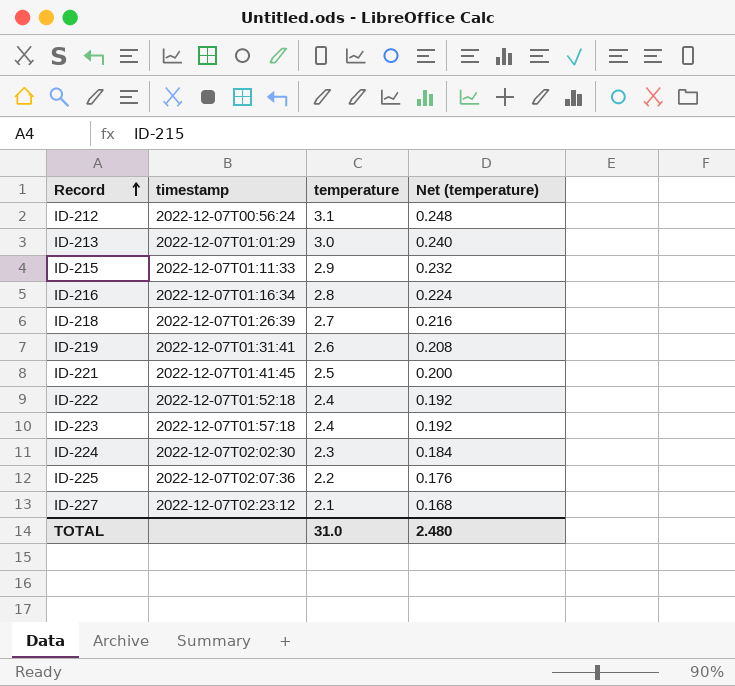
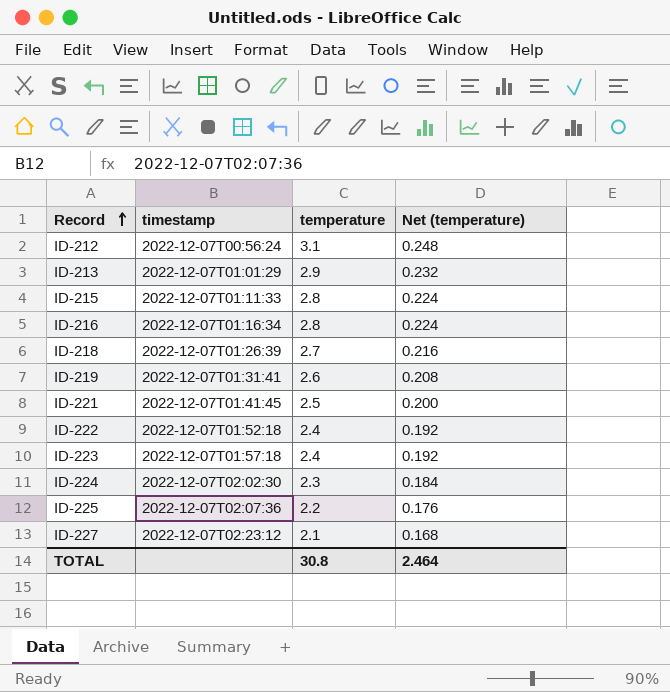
ID-213 | temperature: 3.0 -> 2.9
ID-213 | Net (temperature): 0.240 -> 0.232
ID-215 | temperature: 2.9 -> 2.8
ID-215 | Net (temperature): 0.232 -> 0.224
TOTAL | temperature: 31.0 -> 30.8
TOTAL | Net (temperature): 2.480 -> 2.464

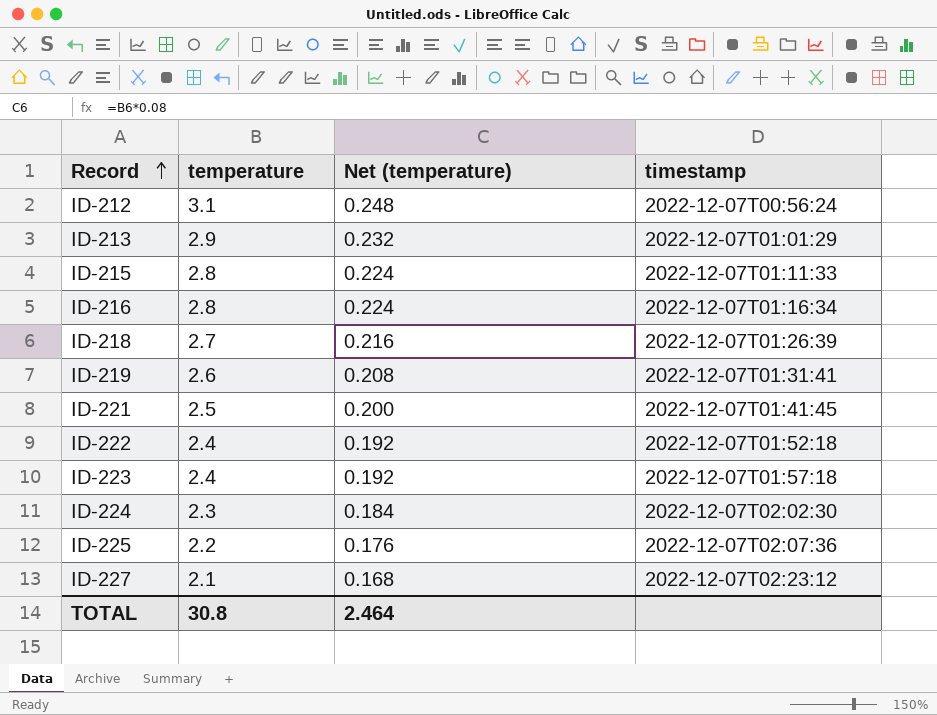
column timestamp | position: 2 -> 4

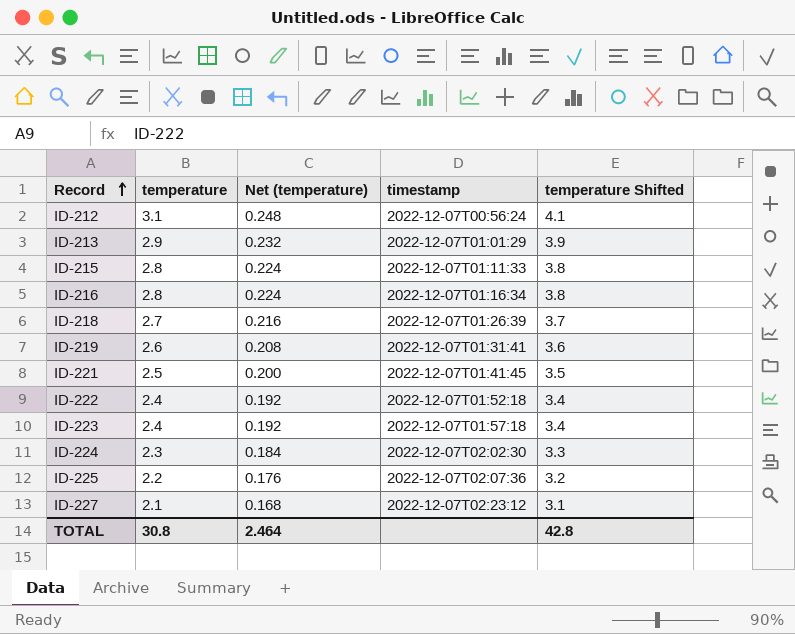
column temperature Shifted | formula: none -> [temperature] + 1

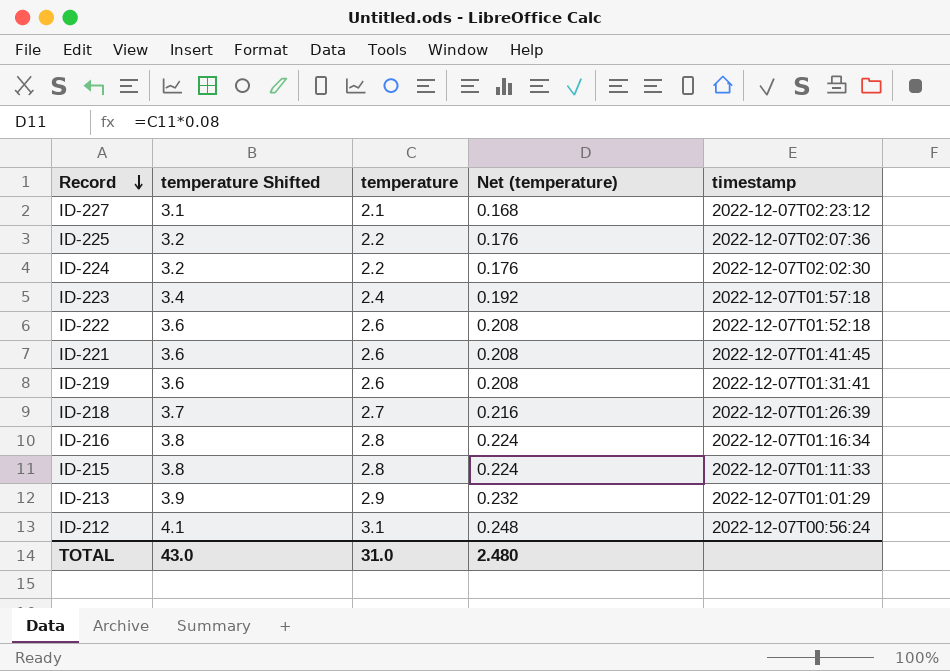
row order: Record ascending -> Record descending
column temperature Shifted | position: 5 -> 2
ID-224 | temperature Shifted: 3.3 -> 3.2
ID-224 | temperature: 2.3 -> 2.2
ID-224 | Net (temperature): 0.184 -> 0.176
ID-222 | temperature Shifted: 3.4 -> 3.6
ID-222 | temperature: 2.4 -> 2.6
ID-222 | Net (temperature): 0.192 -> 0.208
ID-221 | temperature Shifted: 3.5 -> 3.6
ID-221 | temperature: 2.5 -> 2.6
ID-221 | Net (temperature): 0.200 -> 0.208
TOTAL | temperature Shifted: 42.8 -> 43.0
TOTAL | temperature: 30.8 -> 31.0
TOTAL | Net (temperature): 2.464 -> 2.480

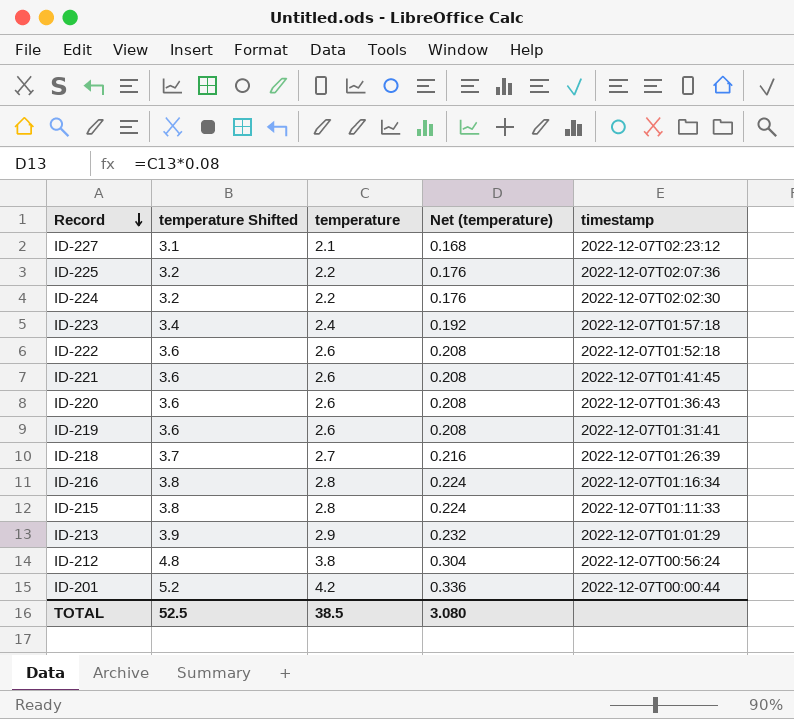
row ID-220: none -> 3.6 | 2.6 | 0.208 | 2022-12-07T01:36:43
ID-212 | temperature Shifted: 4.1 -> 4.8
ID-212 | temperature: 3.1 -> 3.8
ID-212 | Net (temperature): 0.248 -> 0.304
row ID-201: none -> 5.2 | 4.2 | 0.336 | 2022-12-07T00:00:44
TOTAL | temperature Shifted: 43.0 -> 52.5
TOTAL | temperature: 31.0 -> 38.5
TOTAL | Net (temperature): 2.480 -> 3.080

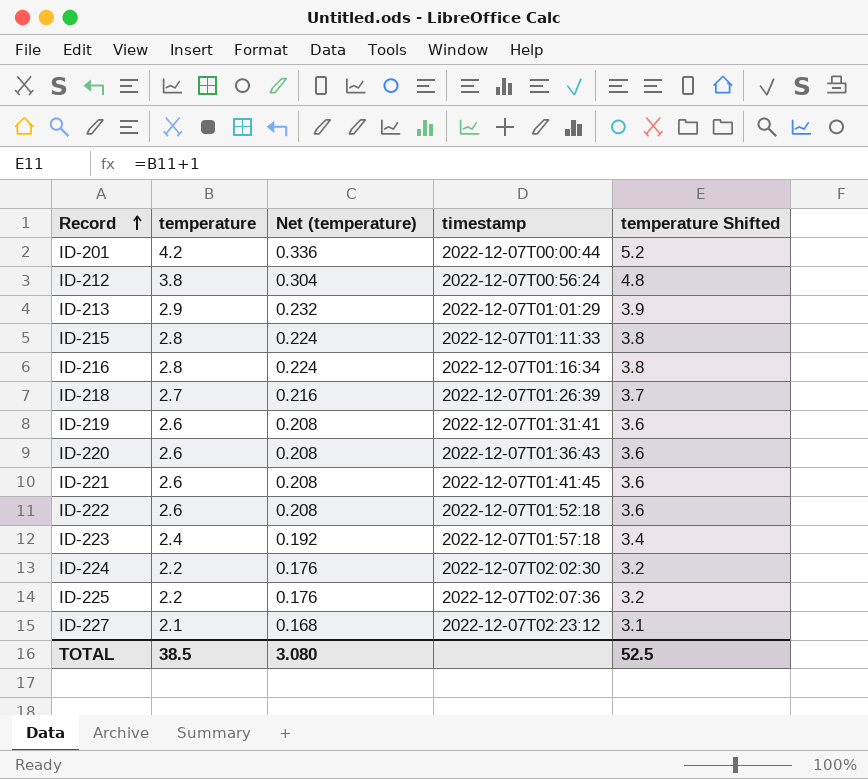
row order: Record descending -> Record ascending
column temperature Shifted | position: 2 -> 5

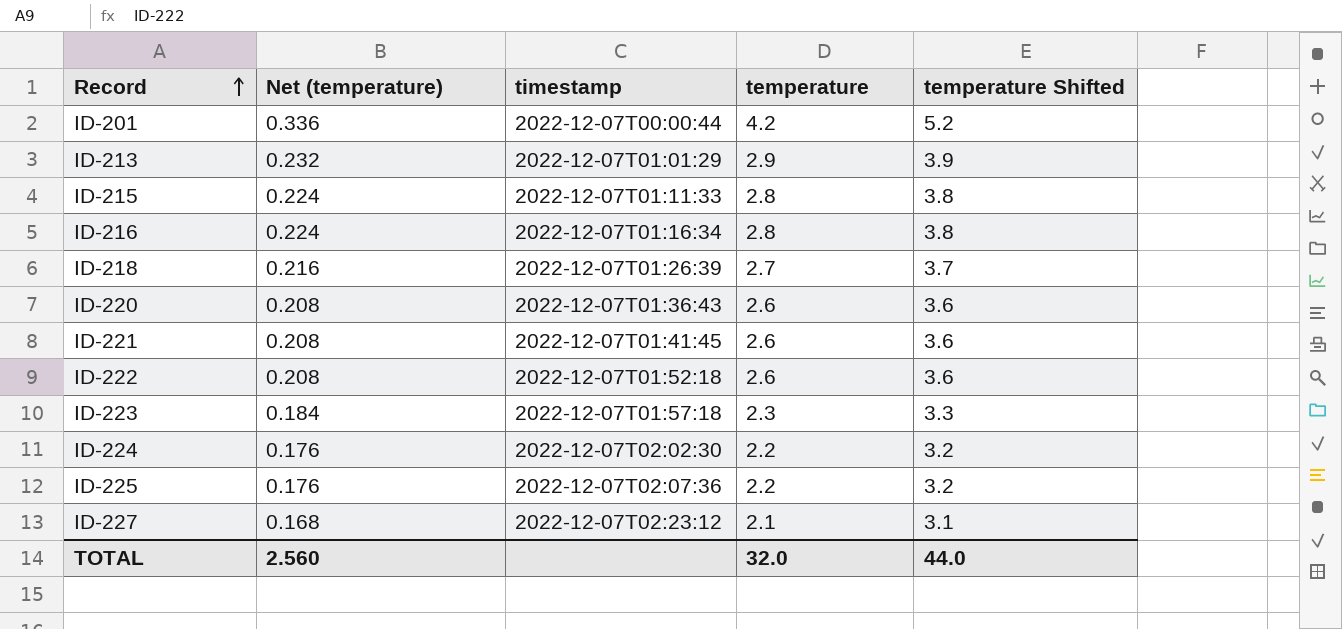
column temperature | position: 2 -> 4
row ID-212: 3.8 | 0.304 | 2022-12-07T00:56:24 | 4.8 -> none
row ID-219: 2.6 | 0.208 | 2022-12-07T01:31:41 | 3.6 -> none
ID-223 | Net (temperature): 0.192 -> 0.184
ID-223 | temperature: 2.4 -> 2.3
ID-223 | temperature Shifted: 3.4 -> 3.3
TOTAL | Net (temperature): 3.080 -> 2.560
TOTAL | temperature: 38.5 -> 32.0
TOTAL | temperature Shifted: 52.5 -> 44.0

